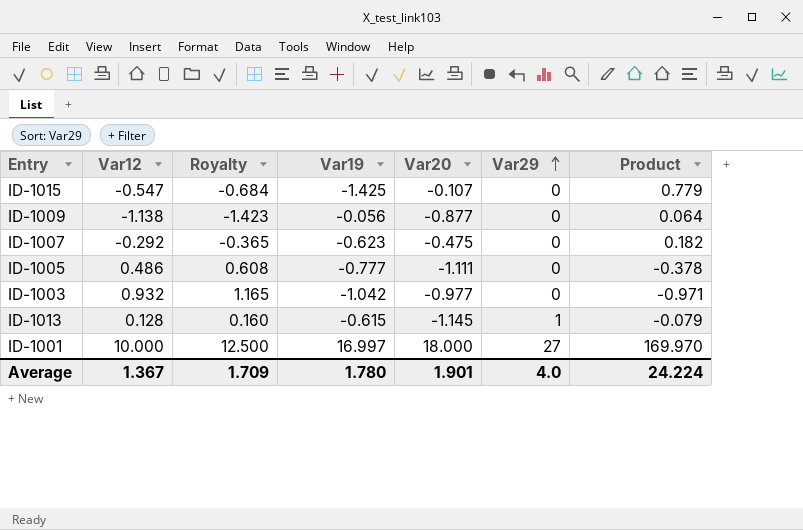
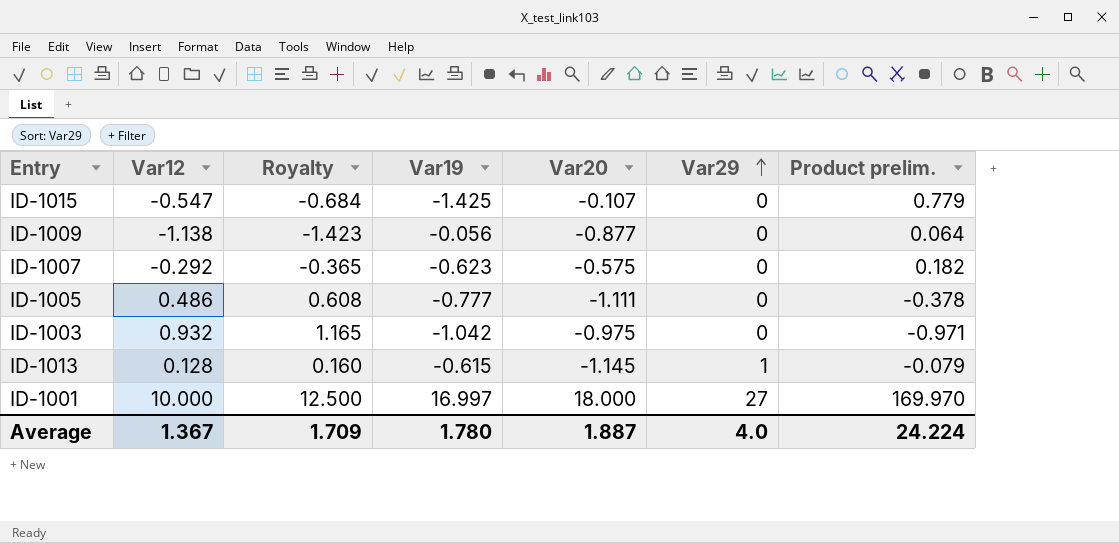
column name: Product -> Product prelim.
ID-1007 | Var20: -0.475 -> -0.575
ID-1003 | Var20: -0.977 -> -0.975
Average | Var20: 1.901 -> 1.887

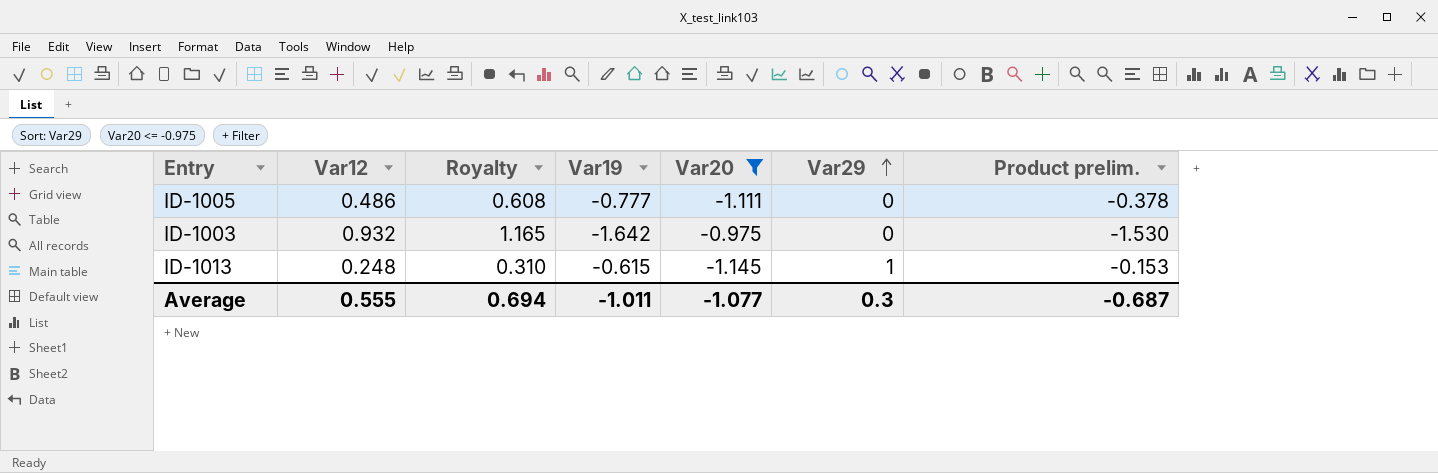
filter: none -> Var20 <= -0.975
ID-1003 | Var19: -1.042 -> -1.642
ID-1003 | Product prelim.: -0.971 -> -1.530
ID-1013 | Var12: 0.128 -> 0.248
ID-1013 | Royalty: 0.160 -> 0.310
ID-1013 | Product prelim.: -0.079 -> -0.153
Average | Var12: 1.367 -> 0.555
Average | Royalty: 1.709 -> 0.694
Average | Var19: 1.780 -> -1.011
Average | Var20: 1.887 -> -1.077
Average | Var29: 4.0 -> 0.3
Average | Product prelim.: 24.224 -> -0.687

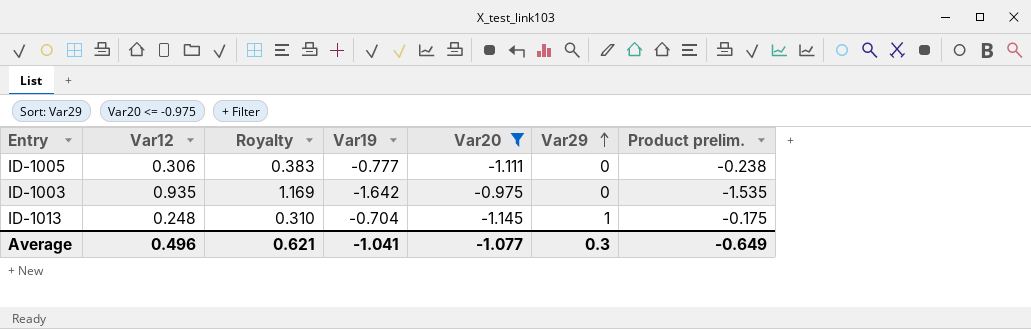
ID-1005 | Var12: 0.486 -> 0.306
ID-1005 | Royalty: 0.608 -> 0.383
ID-1005 | Product prelim.: -0.378 -> -0.238
ID-1003 | Var12: 0.932 -> 0.935
ID-1003 | Royalty: 1.165 -> 1.169
ID-1003 | Product prelim.: -1.530 -> -1.535
ID-1013 | Var19: -0.615 -> -0.704
ID-1013 | Product prelim.: -0.153 -> -0.175
Average | Var12: 0.555 -> 0.496
Average | Royalty: 0.694 -> 0.621
Average | Var19: -1.011 -> -1.041
Average | Product prelim.: -0.687 -> -0.649

